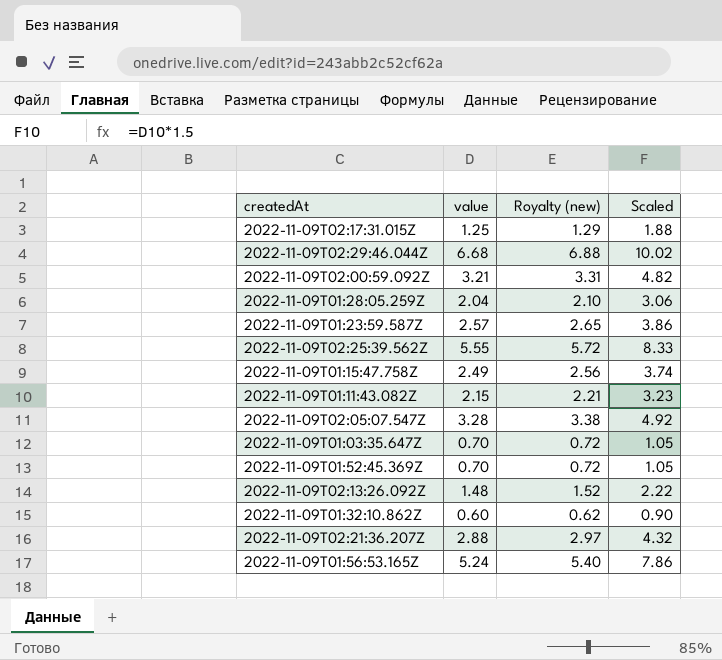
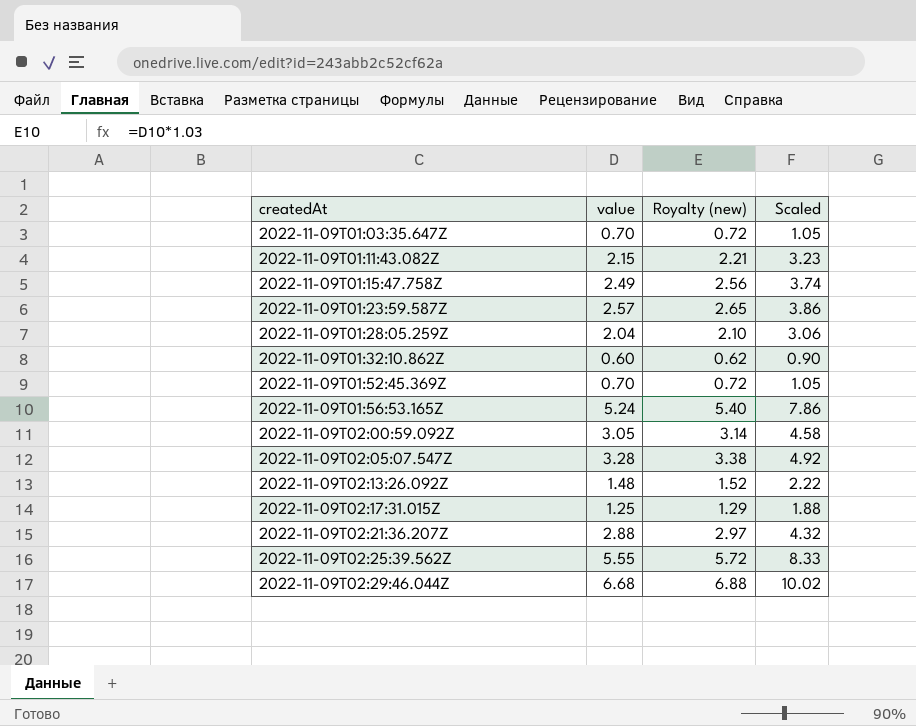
row order: none -> createdAt ascending
2022-11-09T02:00:59.092Z | value: 3.21 -> 3.05
2022-11-09T02:00:59.092Z | Royalty (new): 3.31 -> 3.14
2022-11-09T02:00:59.092Z | Scaled: 4.82 -> 4.58

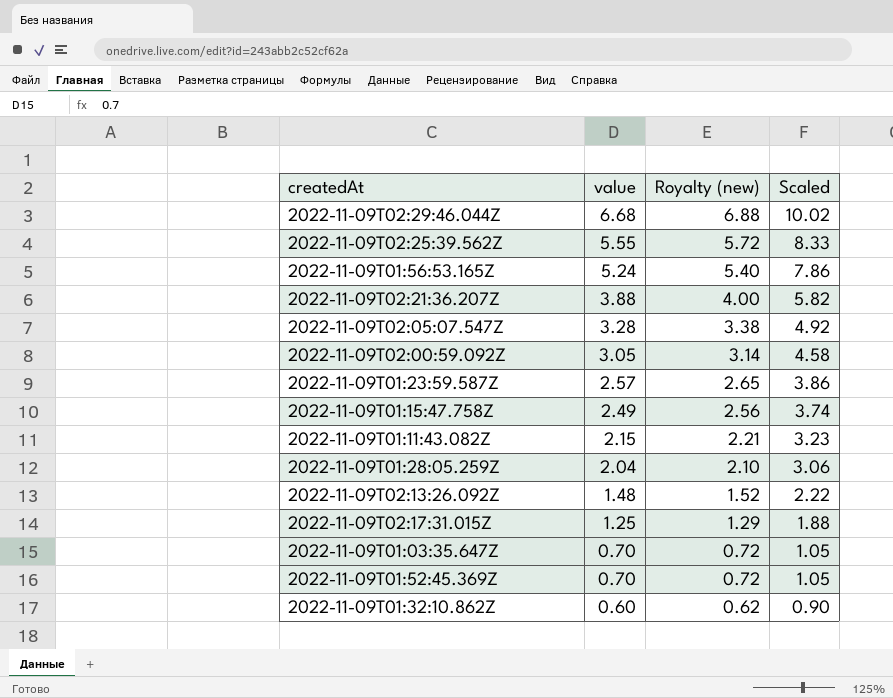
row order: createdAt ascending -> value descending
2022-11-09T02:21:36.207Z | value: 2.88 -> 3.88
2022-11-09T02:21:36.207Z | Royalty (new): 2.97 -> 4.00
2022-11-09T02:21:36.207Z | Scaled: 4.32 -> 5.82

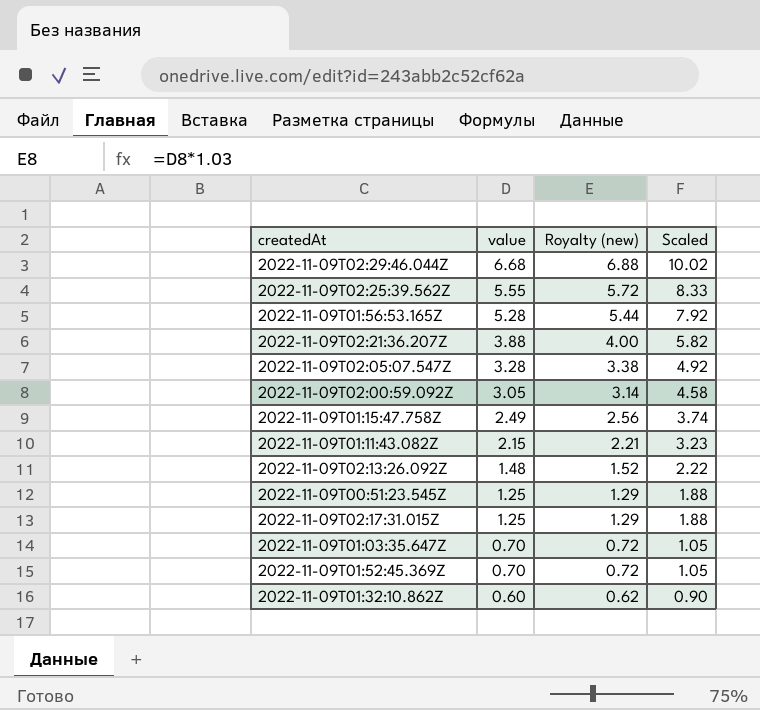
row 2022-11-09T01:23:59.587Z: 2.57 | 2.65 | 3.86 -> none
row 2022-11-09T01:28:05.259Z: 2.04 | 2.10 | 3.06 -> none
2022-11-09T01:56:53.165Z | value: 5.24 -> 5.28
2022-11-09T01:56:53.165Z | Royalty (new): 5.40 -> 5.44
2022-11-09T01:56:53.165Z | Scaled: 7.86 -> 7.92
row 2022-11-09T00:51:23.545Z: none -> 1.25 | 1.29 | 1.88

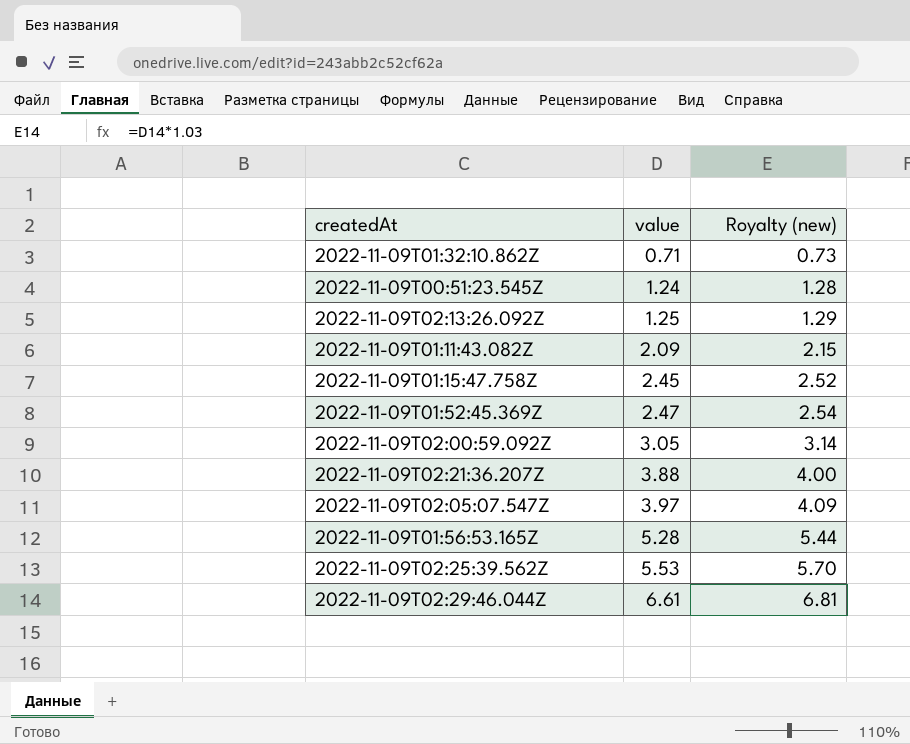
row order: value descending -> value ascending
column Scaled | formula: [value] * 1.5 -> none
row 2022-11-09T02:17:31.015Z: 1.25 | 1.29 | 1.88 -> none
row 2022-11-09T01:03:35.647Z: 0.70 | 0.72 | 1.05 -> none
2022-11-09T01:32:10.862Z | value: 0.60 -> 0.71
2022-11-09T01:32:10.862Z | Royalty (new): 0.62 -> 0.73
2022-11-09T00:51:23.545Z | value: 1.25 -> 1.24
2022-11-09T00:51:23.545Z | Royalty (new): 1.29 -> 1.28
2022-11-09T02:13:26.092Z | value: 1.48 -> 1.25
2022-11-09T02:13:26.092Z | Royalty (new): 1.52 -> 1.29
2022-11-09T01:11:43.082Z | value: 2.15 -> 2.09
2022-11-09T01:11:43.082Z | Royalty (new): 2.21 -> 2.15
2022-11-09T01:15:47.758Z | value: 2.49 -> 2.45
2022-11-09T01:15:47.758Z | Royalty (new): 2.56 -> 2.52
2022-11-09T01:52:45.369Z | value: 0.70 -> 2.47
2022-11-09T01:52:45.369Z | Royalty (new): 0.72 -> 2.54
2022-11-09T02:05:07.547Z | value: 3.28 -> 3.97
2022-11-09T02:05:07.547Z | Royalty (new): 3.38 -> 4.09
2022-11-09T02:25:39.562Z | value: 5.55 -> 5.53
2022-11-09T02:25:39.562Z | Royalty (new): 5.72 -> 5.70
2022-11-09T02:29:46.044Z | value: 6.68 -> 6.61
2022-11-09T02:29:46.044Z | Royalty (new): 6.88 -> 6.81

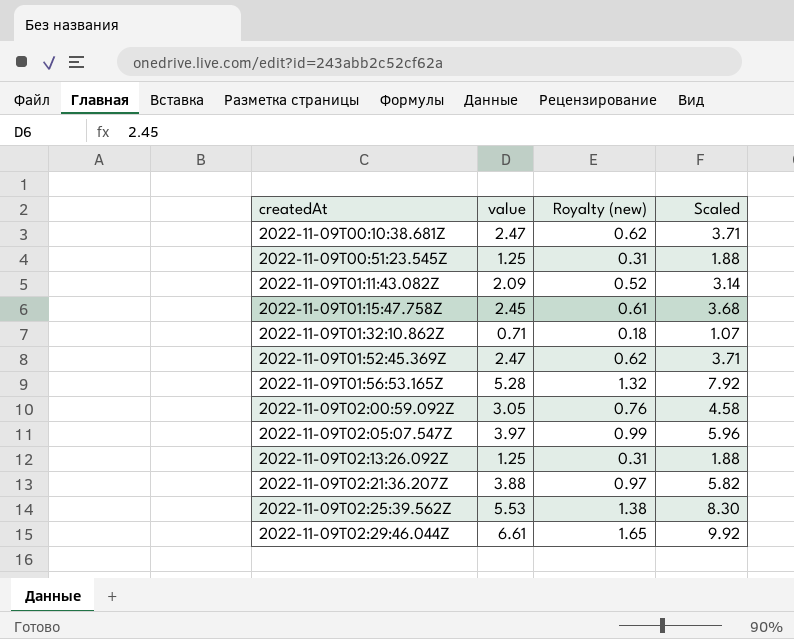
row order: value ascending -> createdAt ascending
column Royalty (new) | formula: [value] * 1.03 -> [value] * 0.25
column Scaled | formula: none -> [value] * 1.5
row 2022-11-09T00:10:38.681Z: none -> 2.47 | 0.62 | 3.71
2022-11-09T00:51:23.545Z | value: 1.24 -> 1.25

